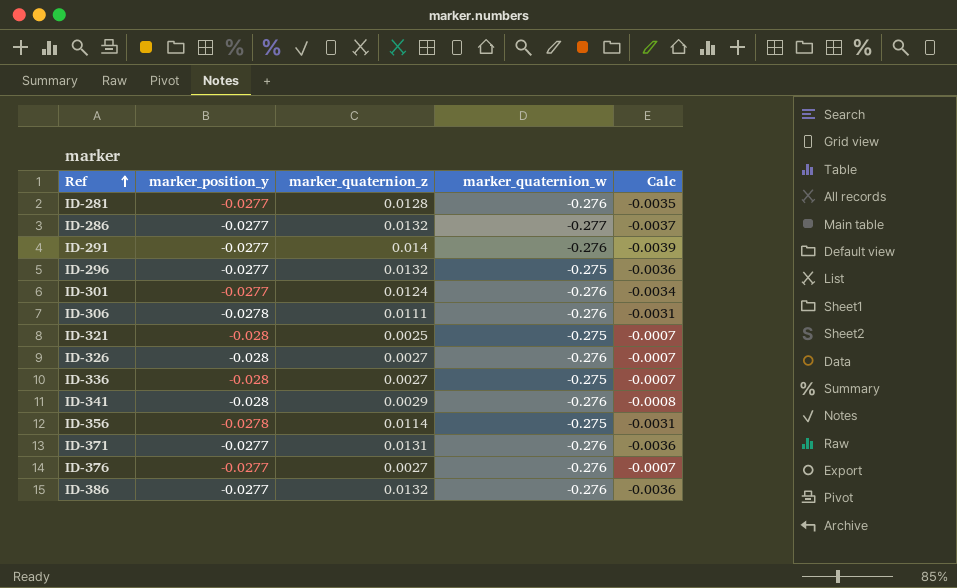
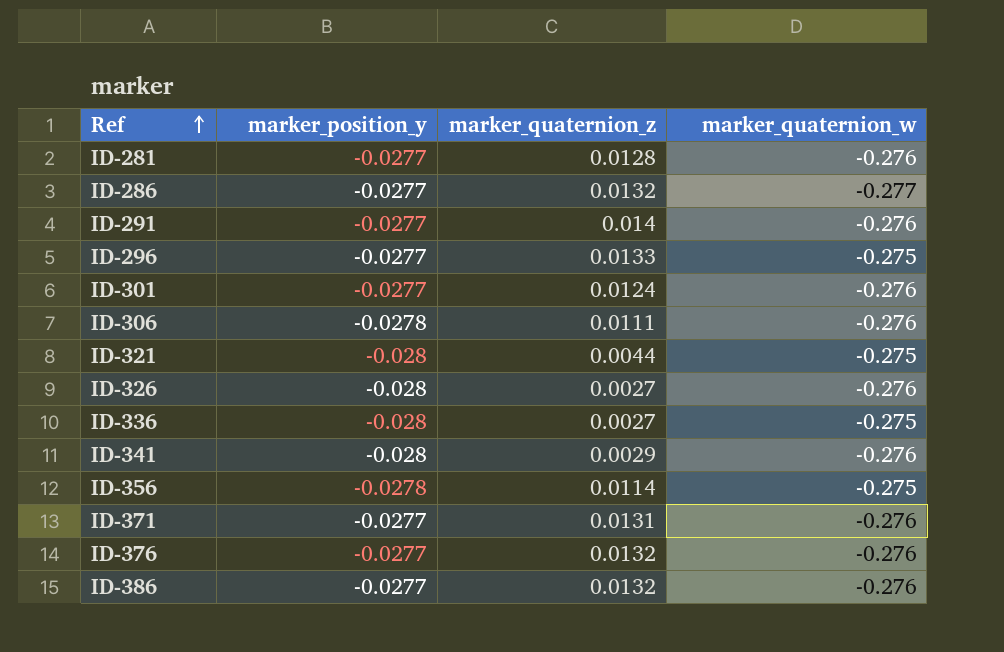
column Calc | formula: [marker_quaternion_z] * [marker_quaternion_w] -> none
ID-296 | marker_quaternion_z: 0.0132 -> 0.0133
ID-321 | marker_quaternion_z: 0.0025 -> 0.0044
ID-376 | marker_quaternion_z: 0.0027 -> 0.0132

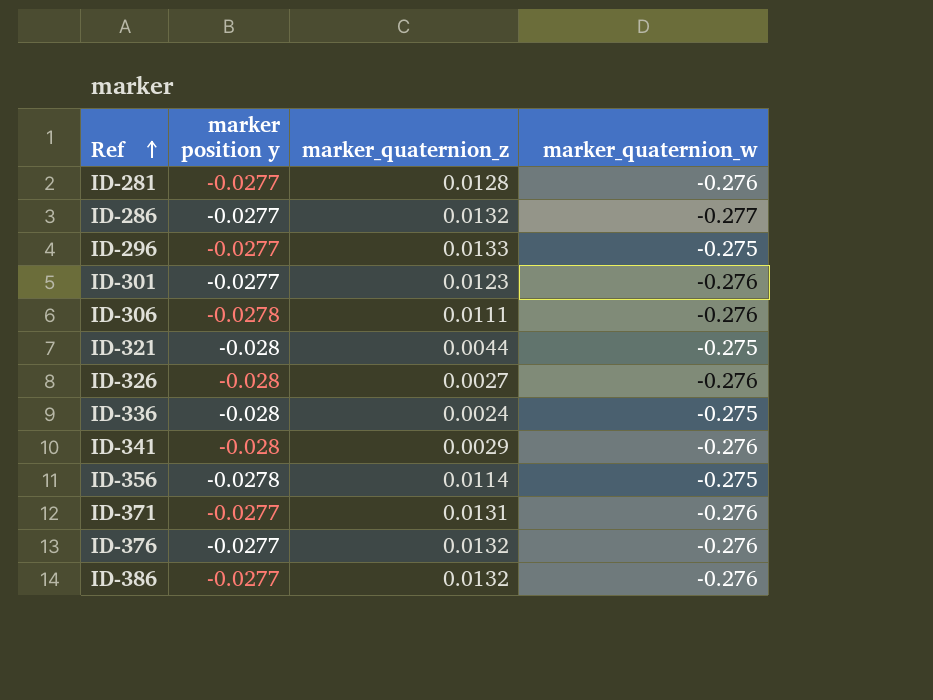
column name: marker_position_y -> marker position y
row ID-291: -0.0277 | 0.014 | -0.276 -> none
ID-301 | marker_quaternion_z: 0.0124 -> 0.0123
ID-336 | marker_quaternion_z: 0.0027 -> 0.0024

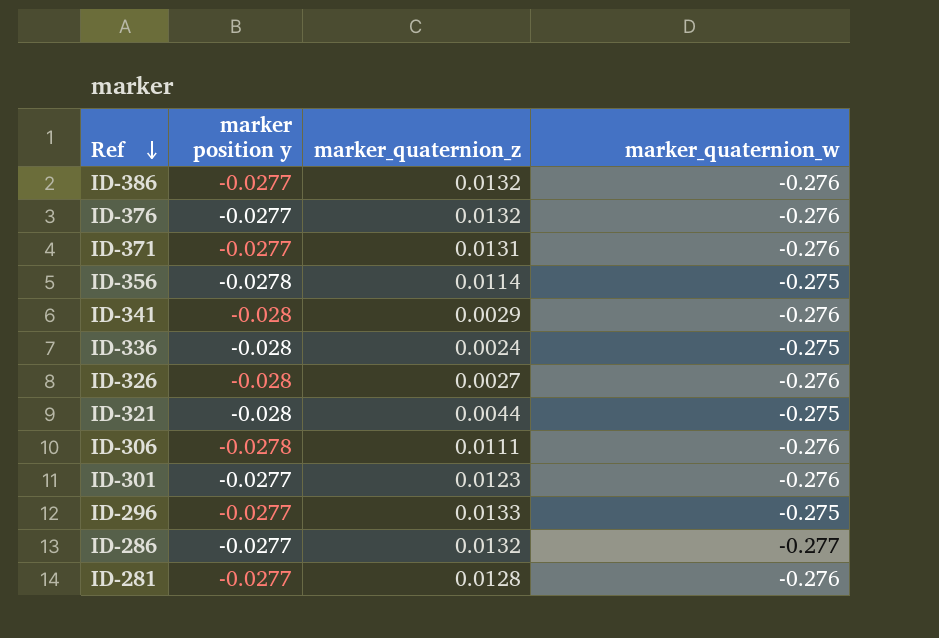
row order: Ref ascending -> Ref descending

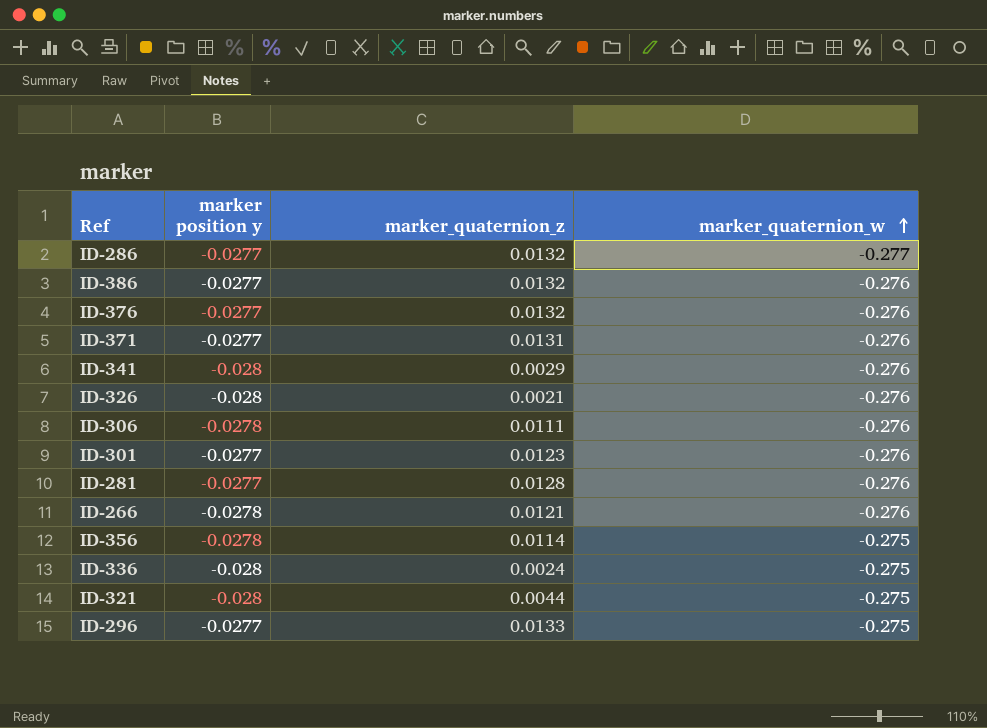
row order: Ref descending -> marker_quaternion_w ascending
ID-326 | marker_quaternion_z: 0.0027 -> 0.0021
row ID-266: none -> -0.0278 | 0.0121 | -0.276

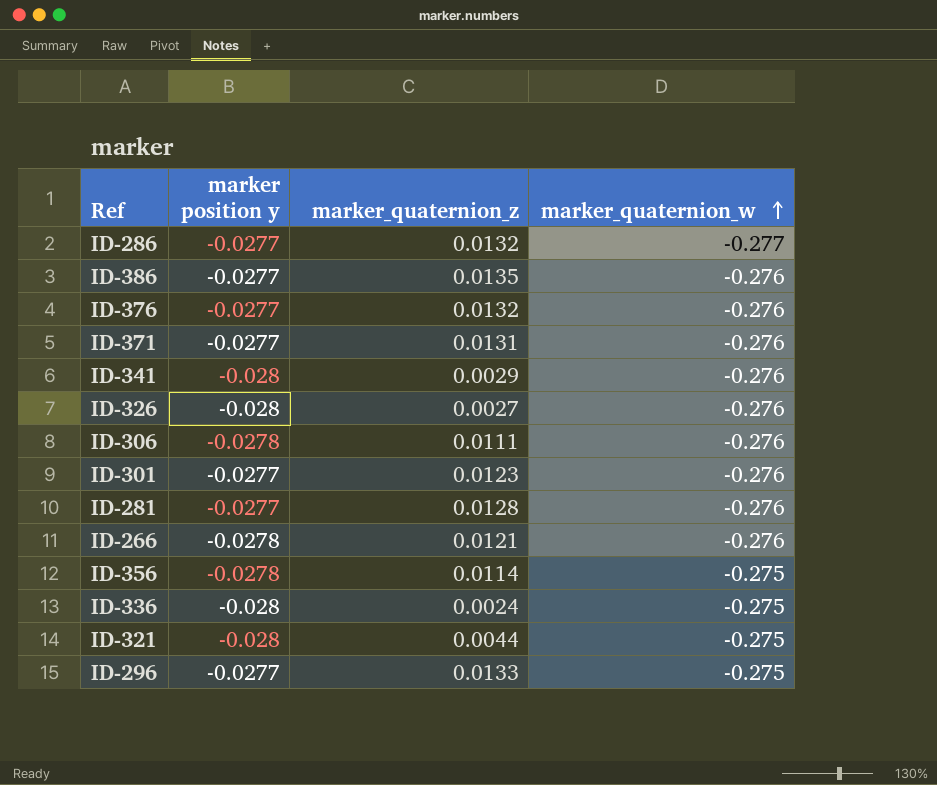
ID-386 | marker_quaternion_z: 0.0132 -> 0.0135
ID-326 | marker_quaternion_z: 0.0021 -> 0.0027

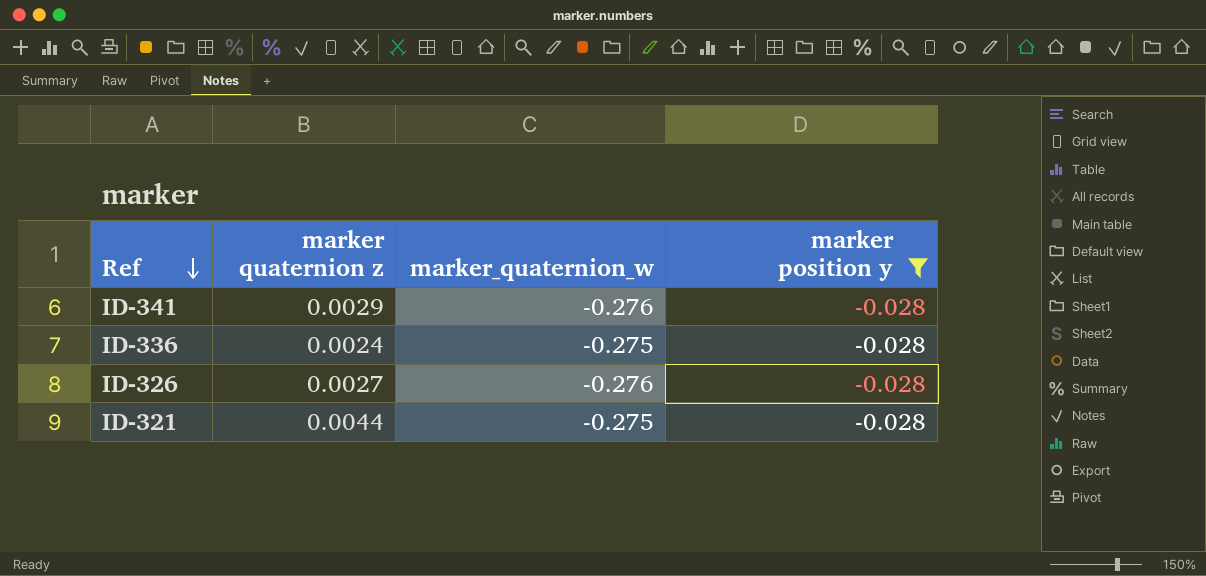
filter: none -> marker position y = -0.028
row order: marker_quaternion_w ascending -> Ref descending
column name: marker_quaternion_z -> marker quaternion z
column marker position y | position: 2 -> 4

